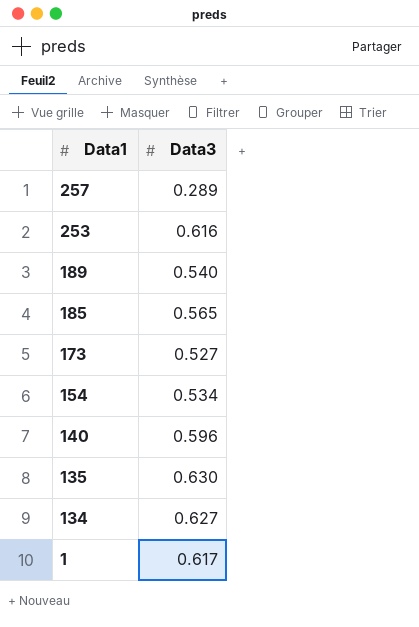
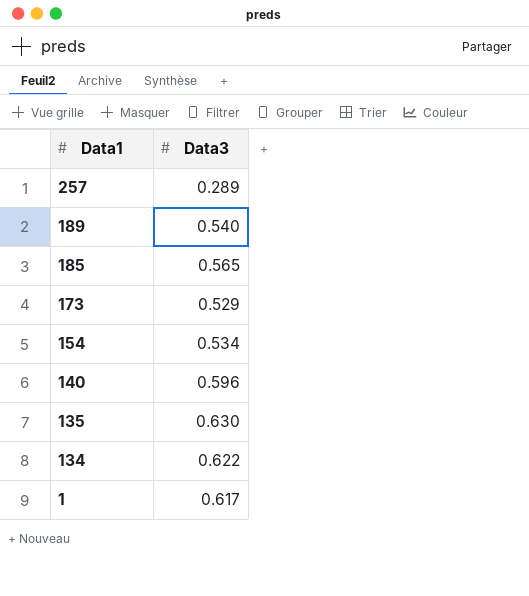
row 253: 0.616 -> none
173 | Data3: 0.527 -> 0.529
134 | Data3: 0.627 -> 0.622

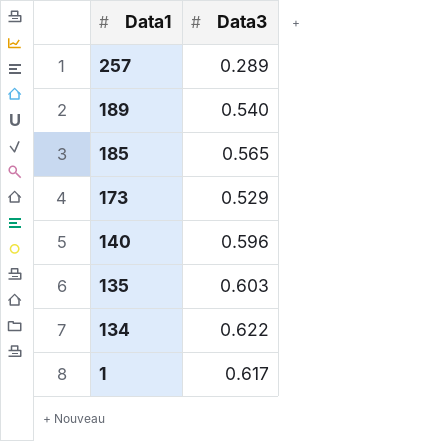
row 154: 0.534 -> none
135 | Data3: 0.630 -> 0.603

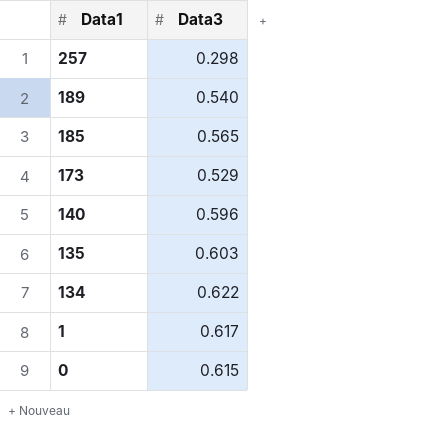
257 | Data3: 0.289 -> 0.298
row 0: none -> 0.615

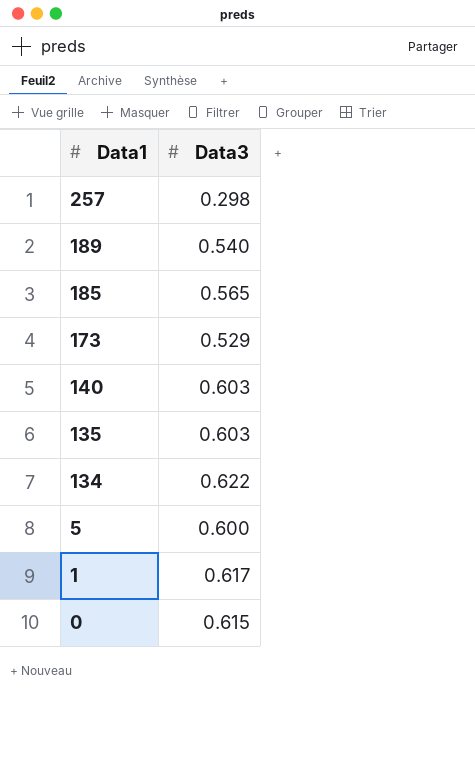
140 | Data3: 0.596 -> 0.603
row 5: none -> 0.600

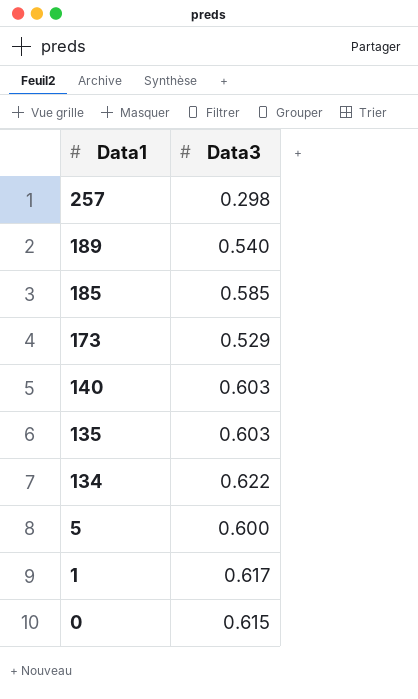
185 | Data3: 0.565 -> 0.585

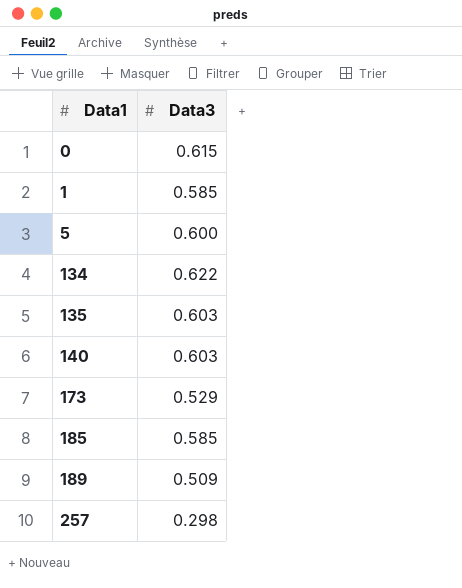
row order: Data1 descending -> Data1 ascending
1 | Data3: 0.617 -> 0.585
189 | Data3: 0.540 -> 0.509

